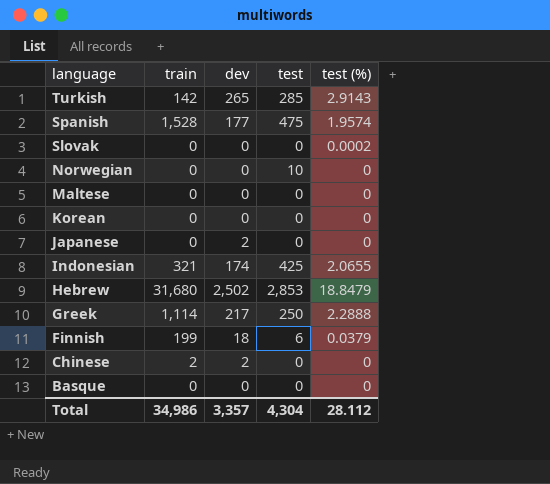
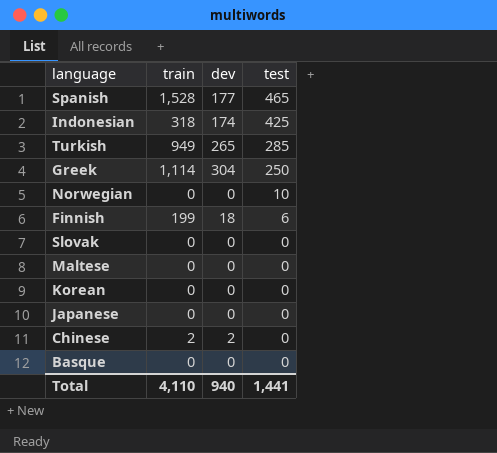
row order: language descending -> test descending
column test (%) | position: 5 -> none
row Hebrew: 31,680 | 2,502 | 2,853 | 18.8479 -> none
Spanish | test: 475 -> 465
Indonesian | train: 321 -> 318
Turkish | train: 142 -> 949
Greek | dev: 217 -> 304
Japanese | dev: 2 -> 0
Total | train: 34,986 -> 4,110
Total | dev: 3,357 -> 940
Total | test: 4,304 -> 1,441

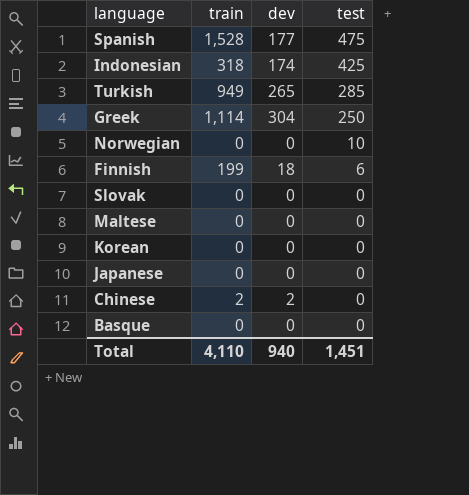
Spanish | test: 465 -> 475
Total | test: 1,441 -> 1,451

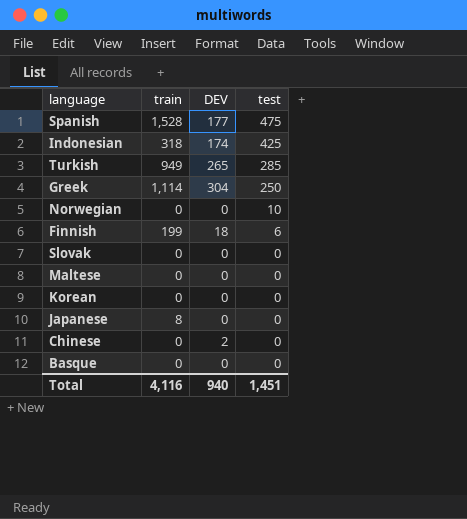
column name: dev -> DEV
Japanese | train: 0 -> 8
Chinese | train: 2 -> 0
Total | train: 4,110 -> 4,116

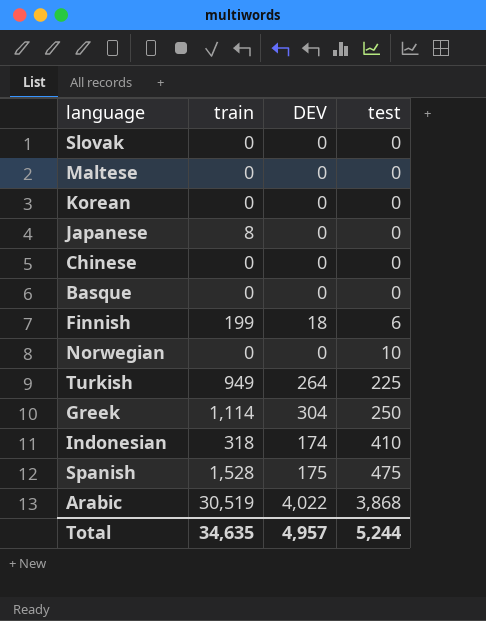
row order: test descending -> test ascending
Chinese | DEV: 2 -> 0
Turkish | DEV: 265 -> 264
Turkish | test: 285 -> 225
Indonesian | test: 425 -> 410
Spanish | DEV: 177 -> 175
row Arabic: none -> 30,519 | 4,022 | 3,868
Total | train: 4,116 -> 34,635
Total | DEV: 940 -> 4,957
Total | test: 1,451 -> 5,244

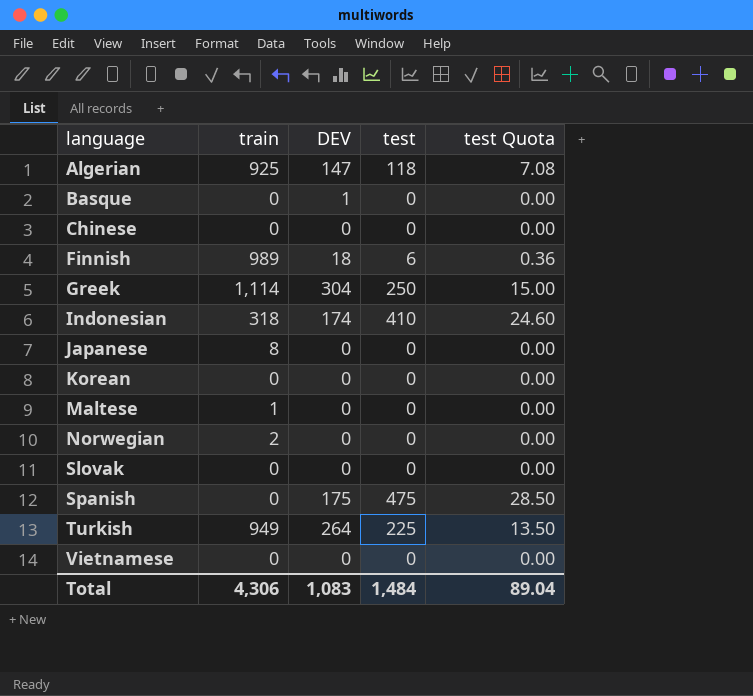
row order: test ascending -> language ascending
column test Quota | formula: none -> [test] * 0.06
row Arabic: 30,519 | 4,022 | 3,868 -> none
row Algerian: none -> 925 | 147 | 118 | 7.08
Basque | DEV: 0 -> 1
Finnish | train: 199 -> 989
Maltese | train: 0 -> 1
Norwegian | train: 0 -> 2
Norwegian | test: 10 -> 0
Spanish | train: 1,528 -> 0
row Vietnamese: none -> 0 | 0 | 0 | 0.00
Total | train: 34,635 -> 4,306
Total | DEV: 4,957 -> 1,083
Total | test: 5,244 -> 1,484

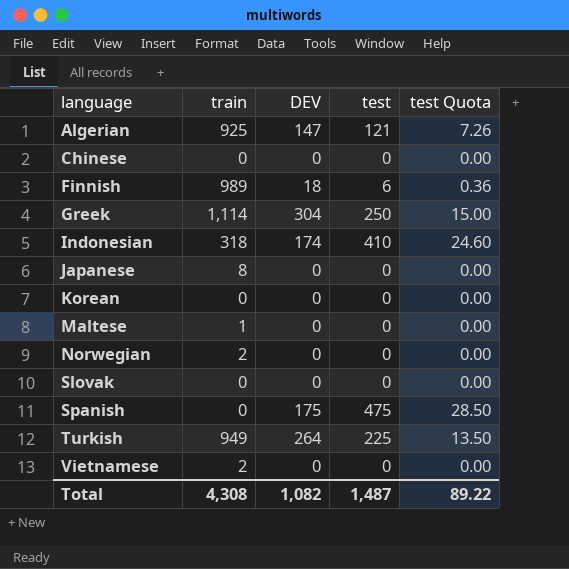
row Basque: 0 | 1 | 0 | 0.00 -> none
Algerian | test: 118 -> 121
Algerian | test Quota: 7.08 -> 7.26
Vietnamese | train: 0 -> 2
Total | train: 4,306 -> 4,308
Total | DEV: 1,083 -> 1,082
Total | test: 1,484 -> 1,487
Total | test Quota: 89.04 -> 89.22

